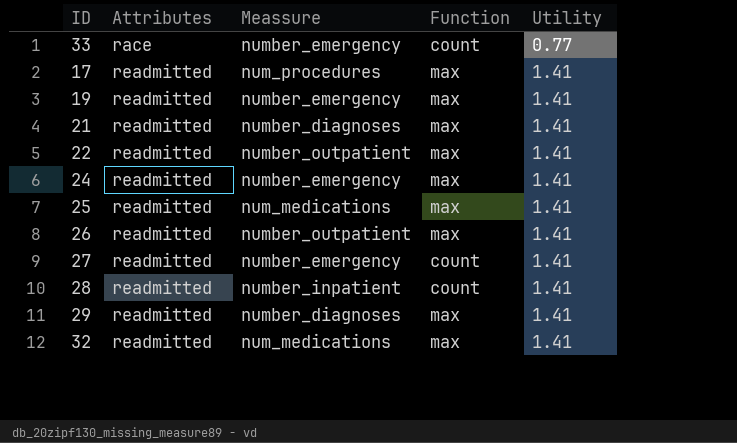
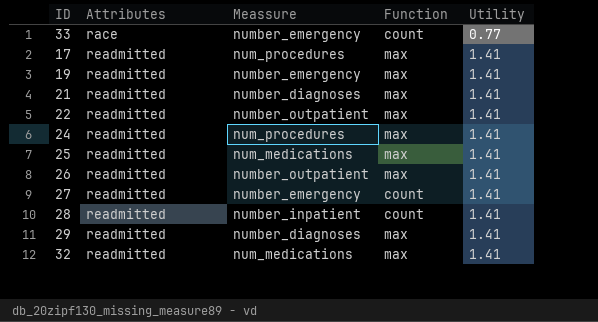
24 | Meassure: number_emergency -> num_procedures

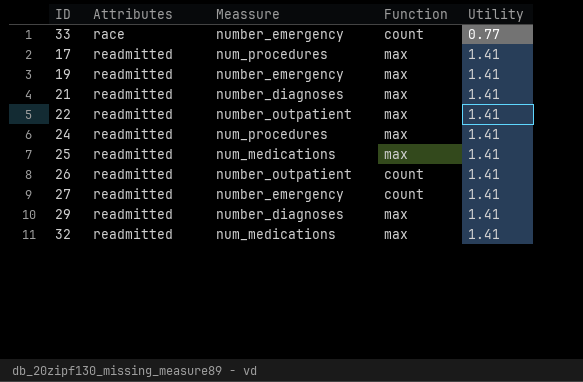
row 28: readmitted | number_inpatient | count | 1.41 -> none
26 | Function: max -> count

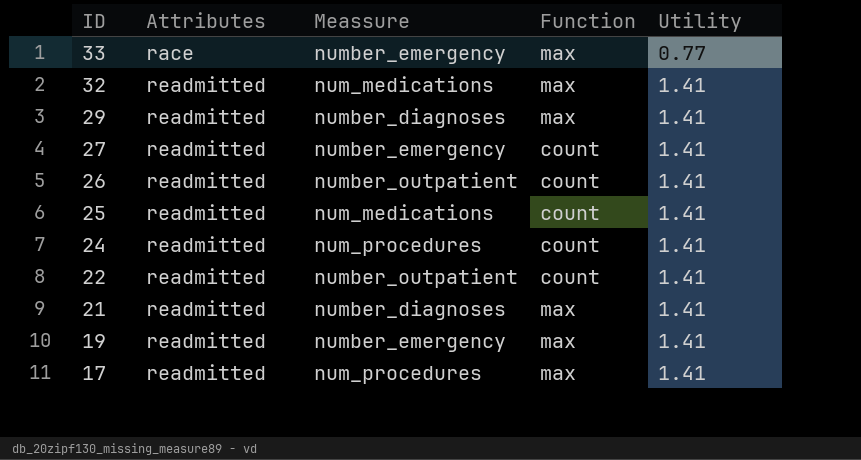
row order: Attributes ascending -> ID descending
33 | Function: count -> max
25 | Function: max -> count
24 | Function: max -> count
22 | Function: max -> count

